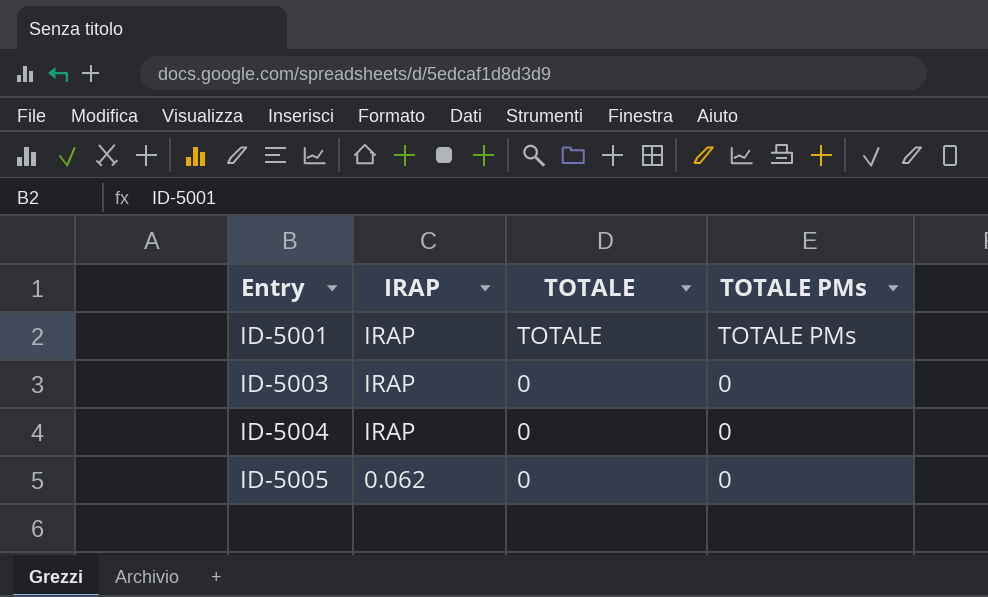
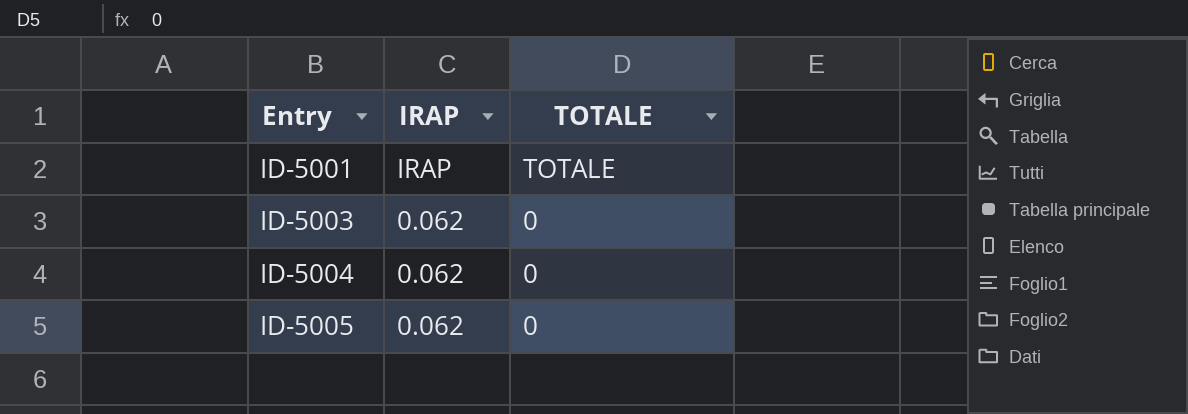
column TOTALE PMs | position: 4 -> none
ID-5003 | IRAP: IRAP -> 0.062
ID-5004 | IRAP: IRAP -> 0.062

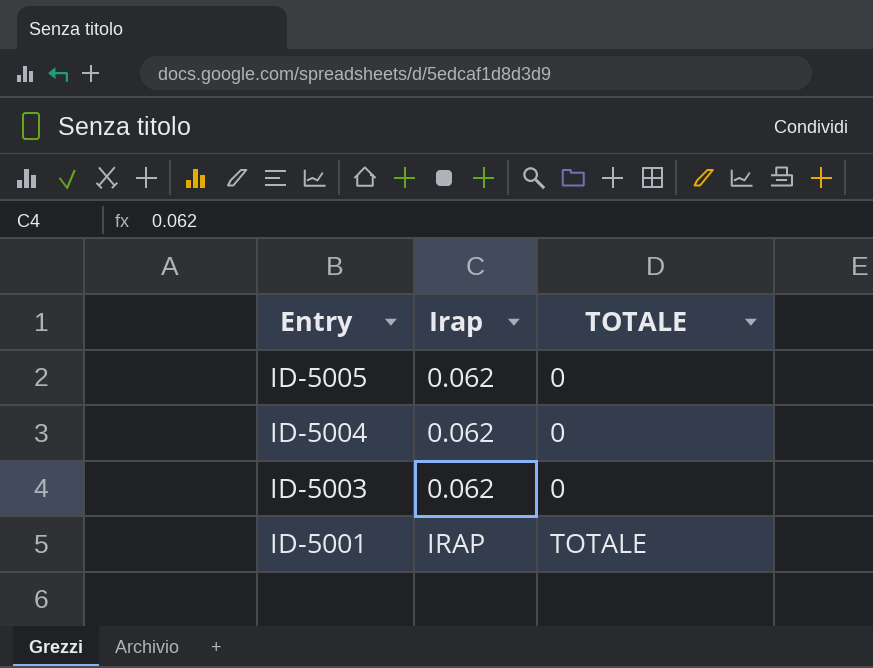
row order: Entry ascending -> Entry descending
column name: IRAP -> Irap

